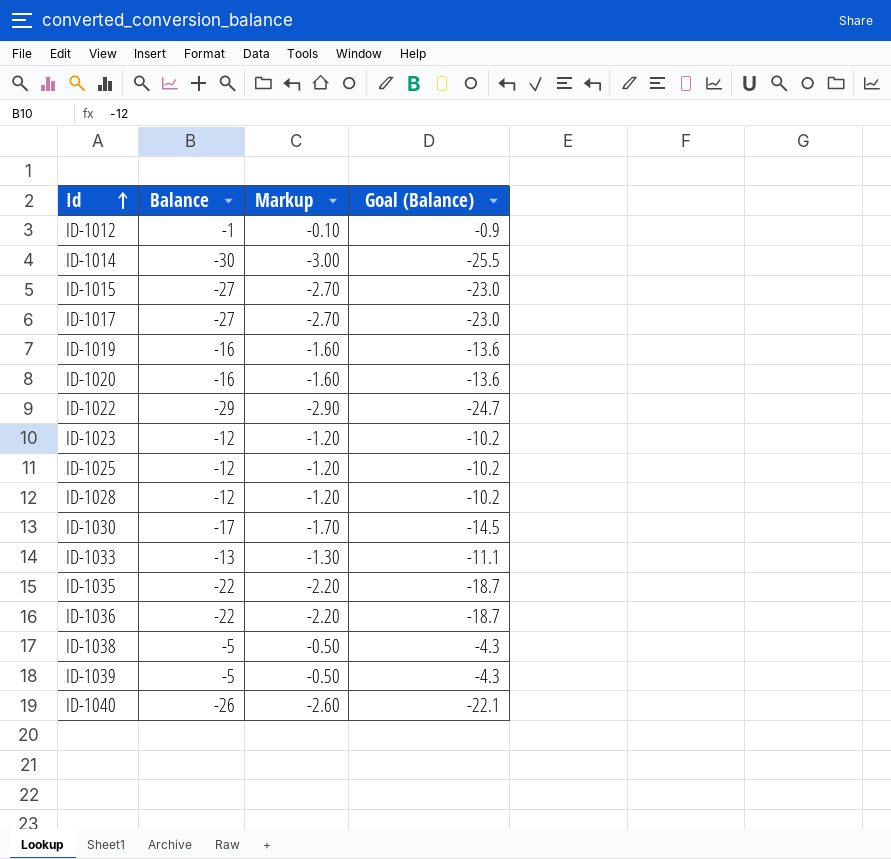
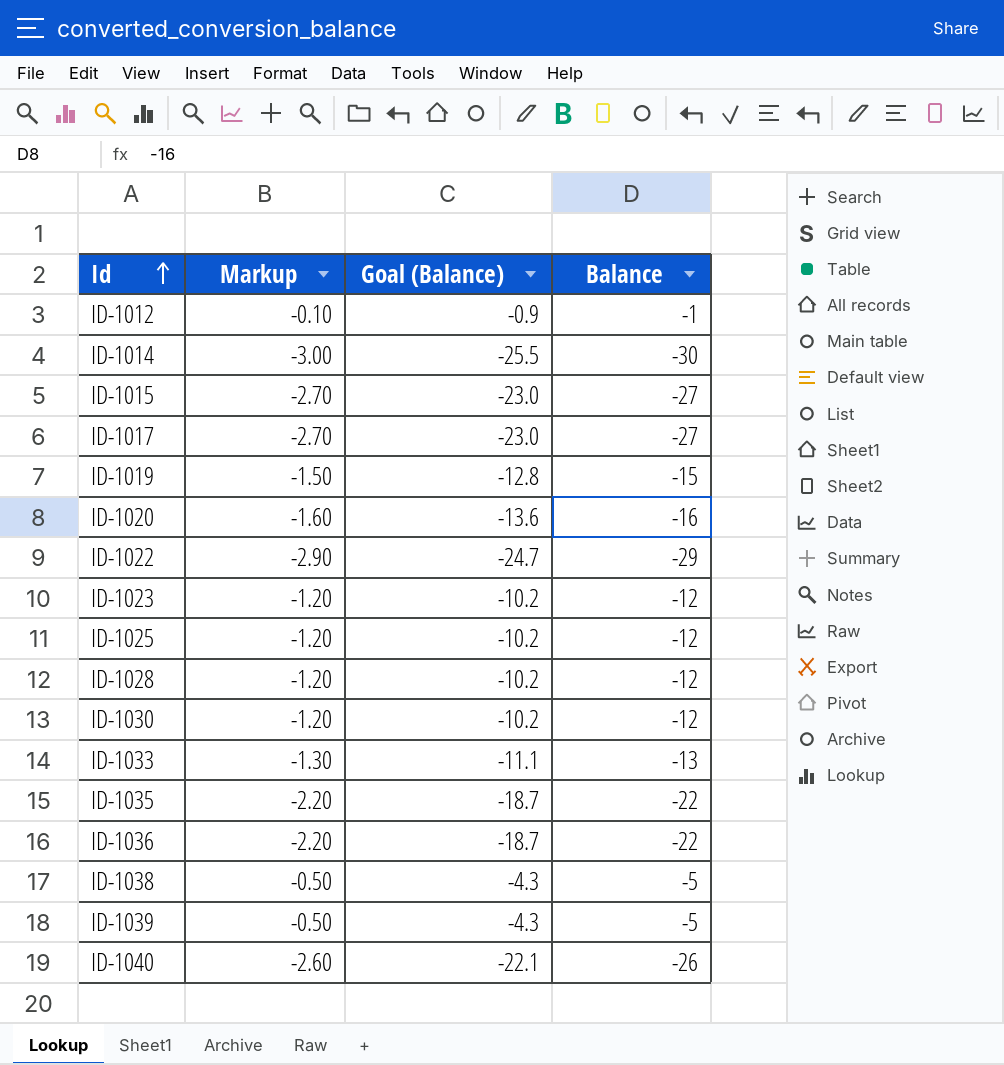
column Balance | position: 2 -> 4
ID-1019 | Markup: -1.60 -> -1.50
ID-1019 | Goal (Balance): -13.6 -> -12.8
ID-1019 | Balance: -16 -> -15
ID-1030 | Markup: -1.70 -> -1.20
ID-1030 | Goal (Balance): -14.5 -> -10.2
ID-1030 | Balance: -17 -> -12

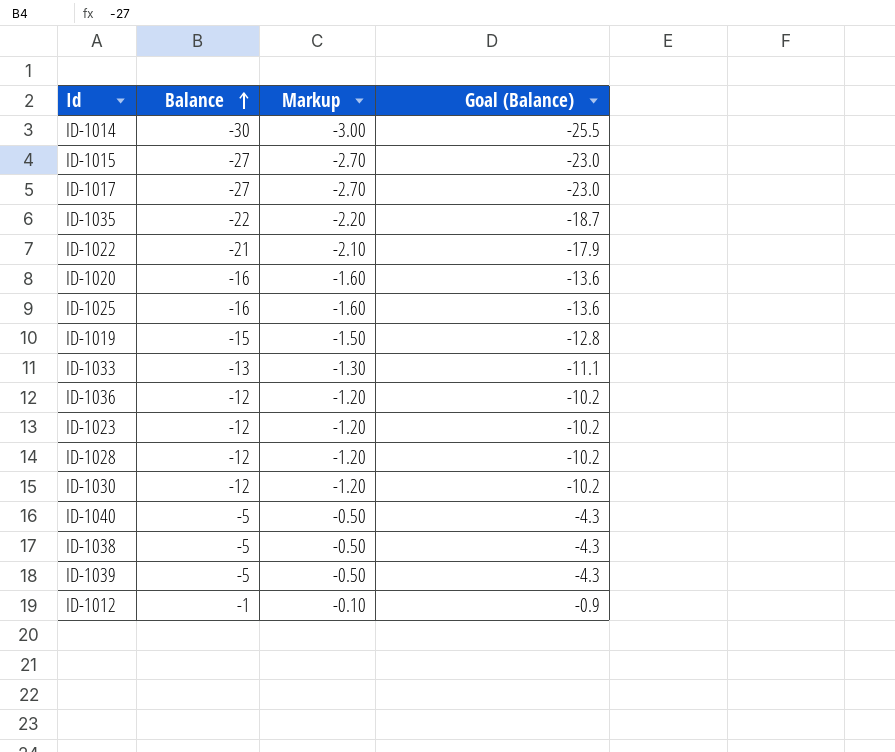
row order: Id ascending -> Balance ascending
column Balance | position: 4 -> 2
ID-1022 | Balance: -29 -> -21
ID-1022 | Markup: -2.90 -> -2.10
ID-1022 | Goal (Balance): -24.7 -> -17.9
ID-1025 | Balance: -12 -> -16
ID-1025 | Markup: -1.20 -> -1.60
ID-1025 | Goal (Balance): -10.2 -> -13.6
ID-1036 | Balance: -22 -> -12
ID-1036 | Markup: -2.20 -> -1.20
ID-1036 | Goal (Balance): -18.7 -> -10.2
ID-1040 | Balance: -26 -> -5
ID-1040 | Markup: -2.60 -> -0.50
ID-1040 | Goal (Balance): -22.1 -> -4.3

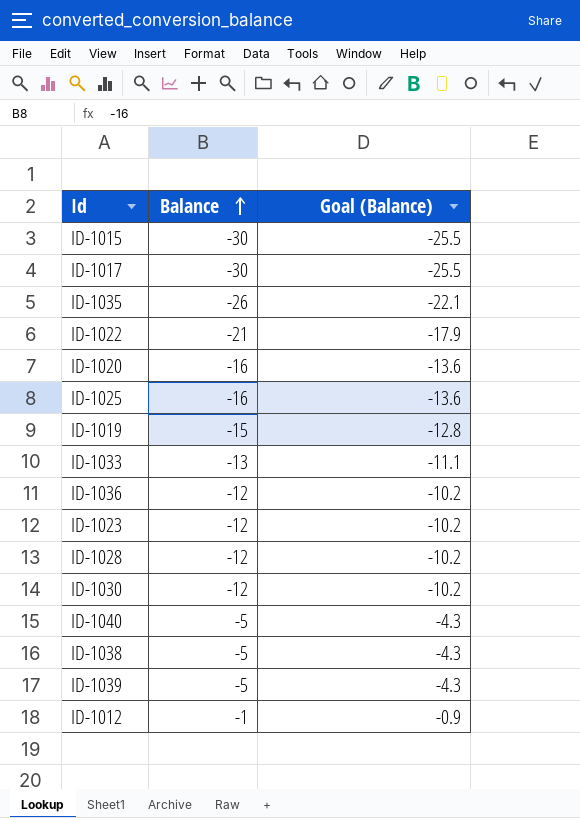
column Markup | formula: [Balance] * 0.1 -> none
row ID-1014: -30 | -3.00 | -25.5 -> none
ID-1015 | Balance: -27 -> -30
ID-1015 | Goal (Balance): -23.0 -> -25.5
ID-1017 | Balance: -27 -> -30
ID-1017 | Goal (Balance): -23.0 -> -25.5
ID-1035 | Balance: -22 -> -26
ID-1035 | Goal (Balance): -18.7 -> -22.1

